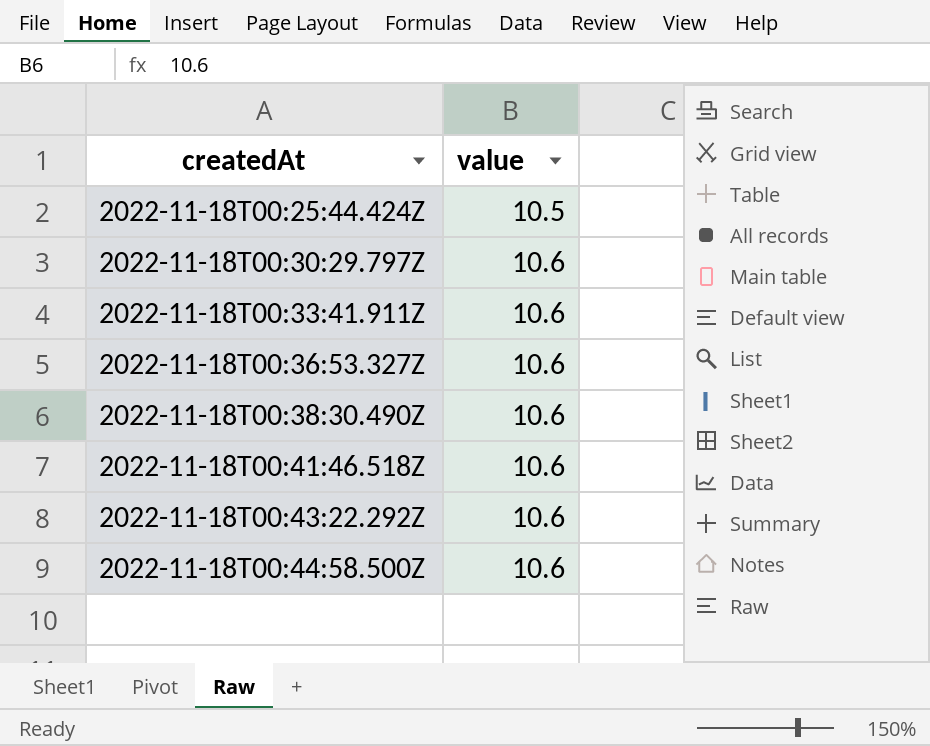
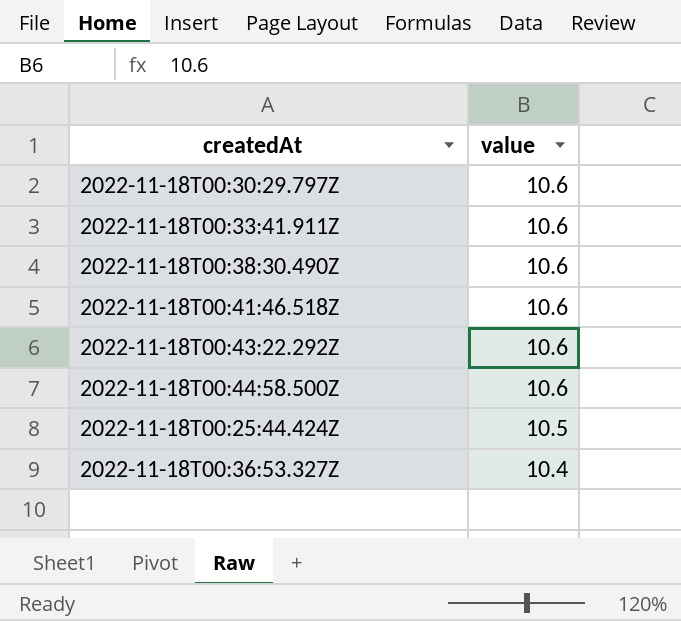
row order: createdAt ascending -> value descending
2022-11-18T00:36:53.327Z | value: 10.6 -> 10.4

